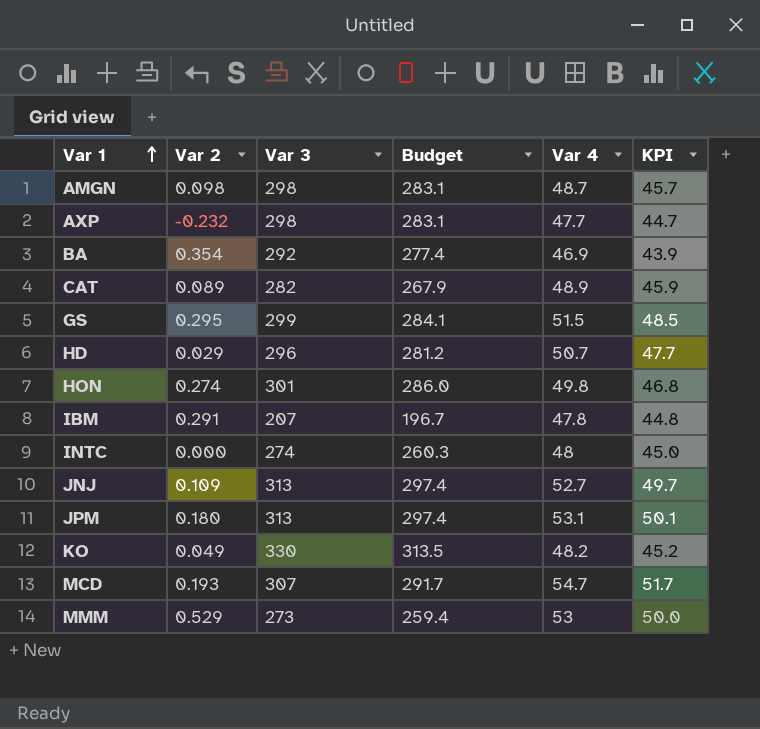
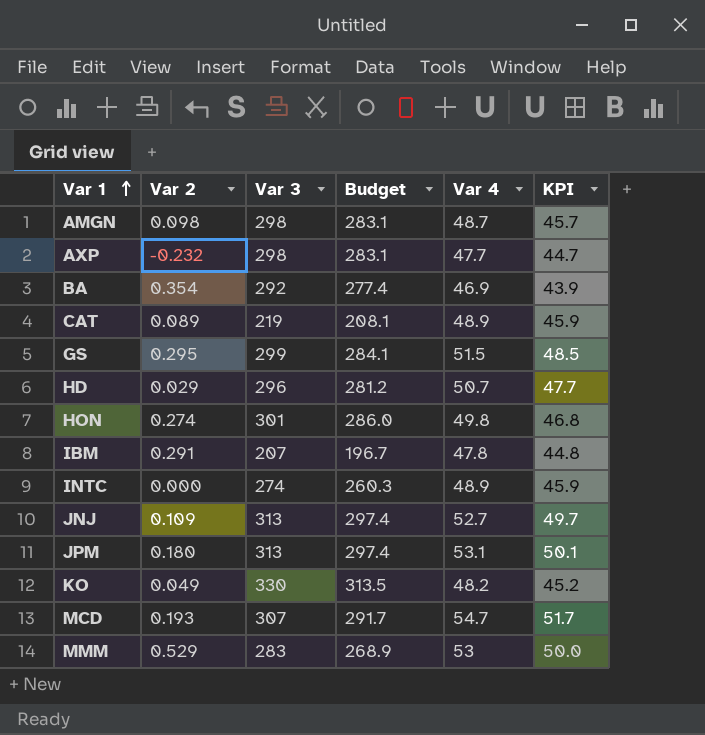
CAT | Var 3: 282 -> 219
CAT | Budget: 267.9 -> 208.1
INTC | Var 4: 48 -> 48.9
INTC | KPI: 45.0 -> 45.9
MMM | Var 3: 273 -> 283
MMM | Budget: 259.4 -> 268.9

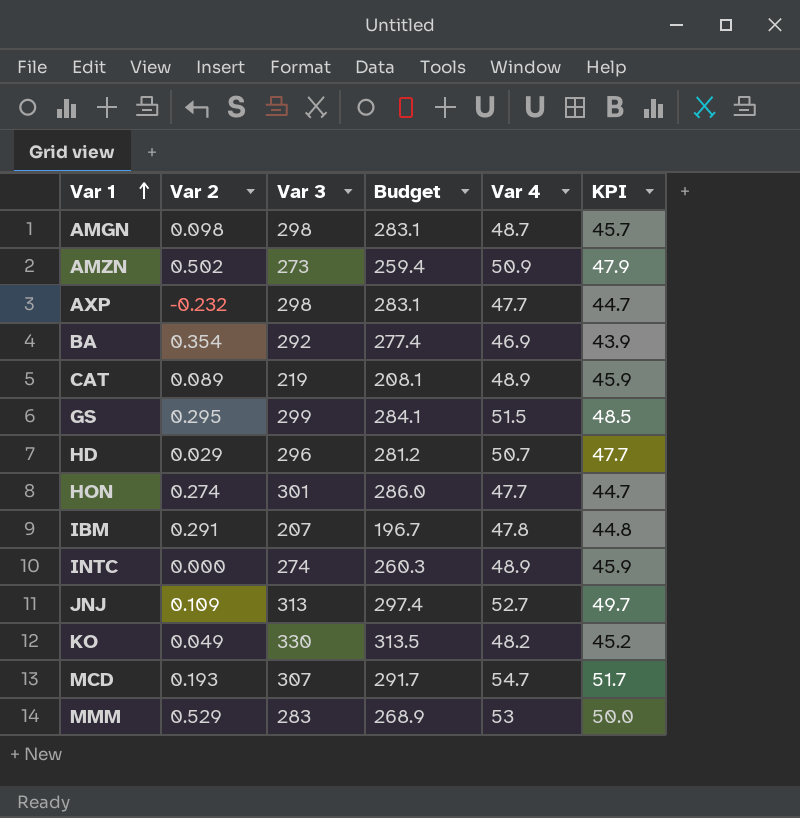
row JPM: 0.180 | 313 | 297.4 | 53.1 | 50.1 -> none
row AMZN: none -> 0.502 | 273 | 259.4 | 50.9 | 47.9
HON | Var 4: 49.8 -> 47.7
HON | KPI: 46.8 -> 44.7

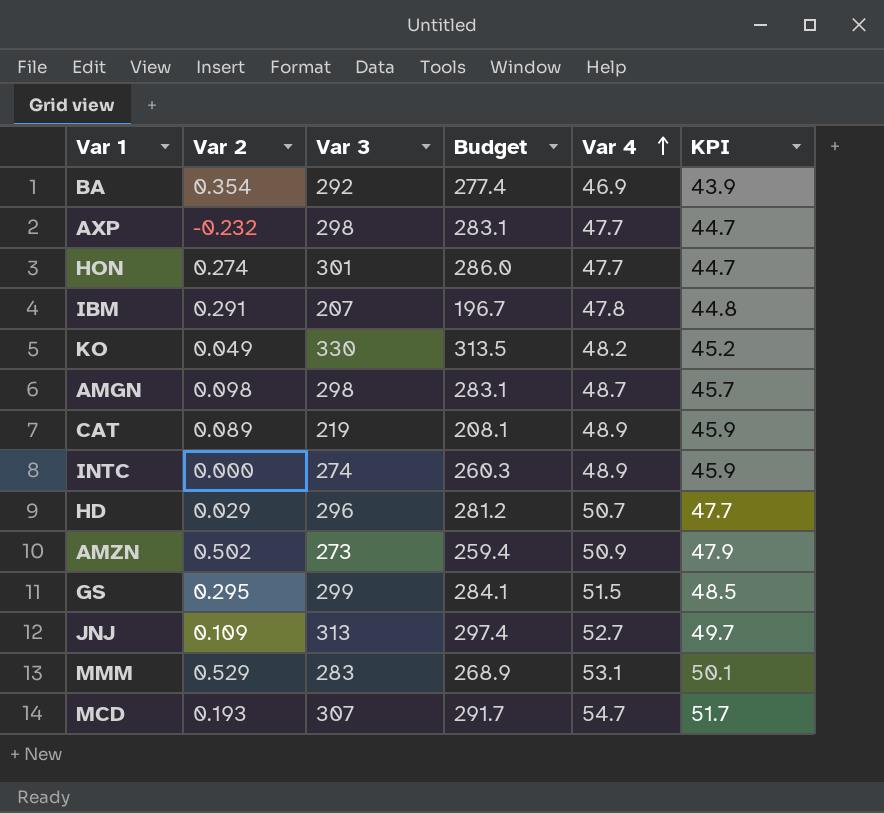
row order: Var 1 ascending -> Var 4 ascending
MMM | Var 4: 53 -> 53.1
MMM | KPI: 50.0 -> 50.1

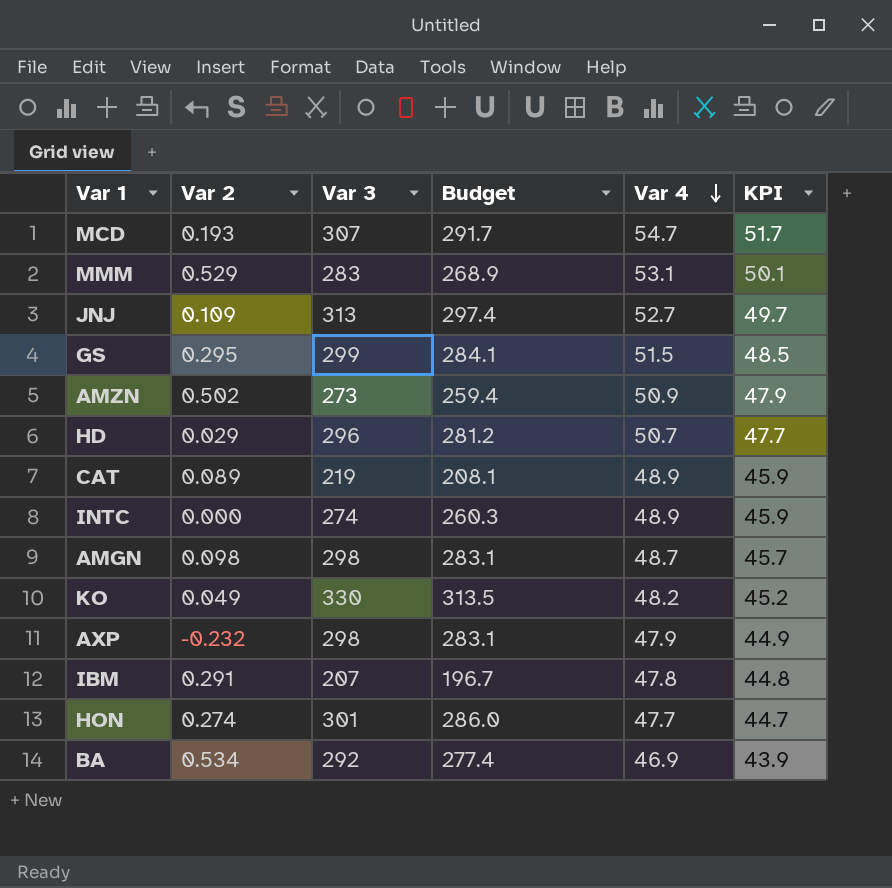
row order: Var 4 ascending -> Var 4 descending
AXP | Var 4: 47.7 -> 47.9
AXP | KPI: 44.7 -> 44.9
BA | Var 2: 0.354 -> 0.534

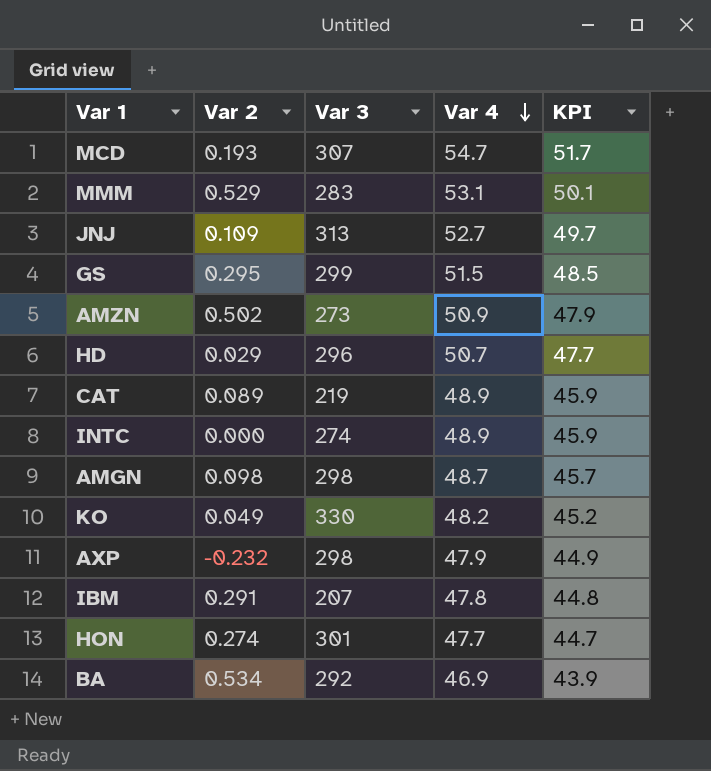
column Budget | formula: [Var 3] * 0.95 -> none

